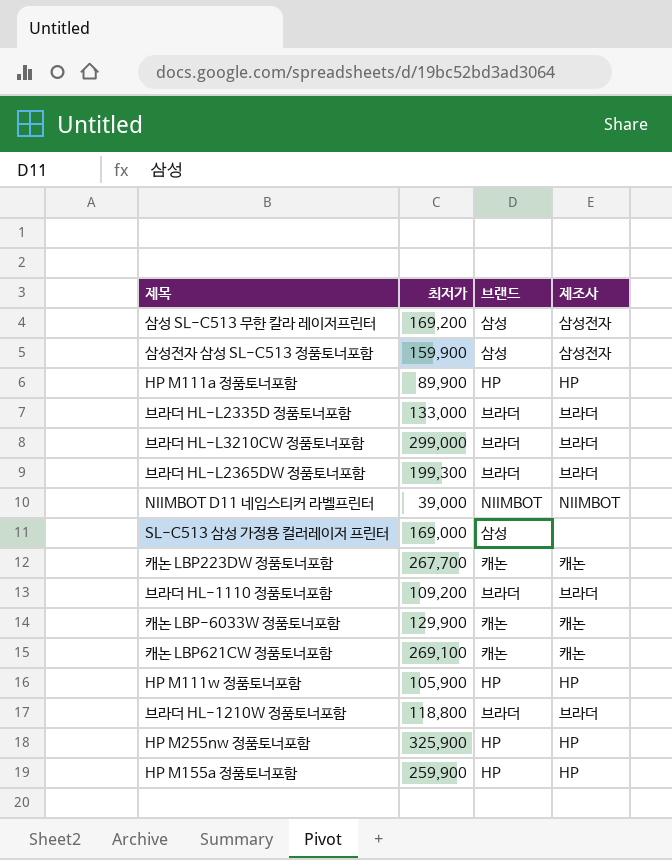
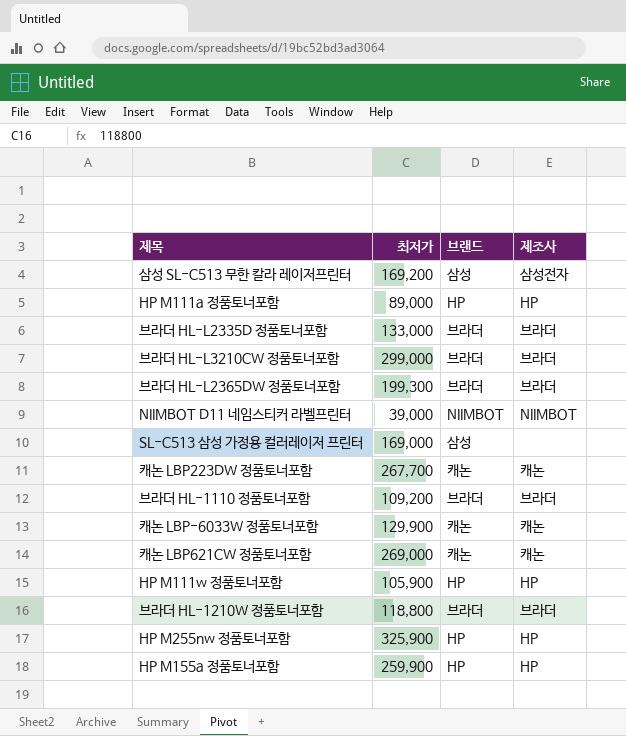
row 삼성전자 삼성 SL-C513 정품토너포함: 159,900 | 삼성 | 삼성전자 -> none
HP M111a 정품토너포함 | 최저가: 89,900 -> 89,000
캐논 LBP621CW 정품토너포함 | 최저가: 269,100 -> 269,000

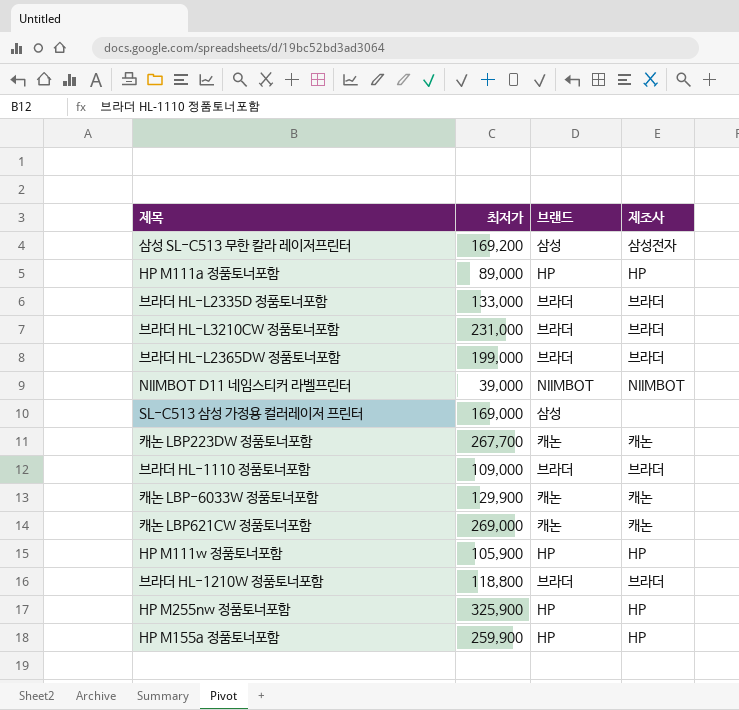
브라더 HL-L3210CW 정품토너포함 | 최저가: 299,000 -> 231,000
브라더 HL-L2365DW 정품토너포함 | 최저가: 199,300 -> 199,000
브라더 HL-1110 정품토너포함 | 최저가: 109,200 -> 109,000

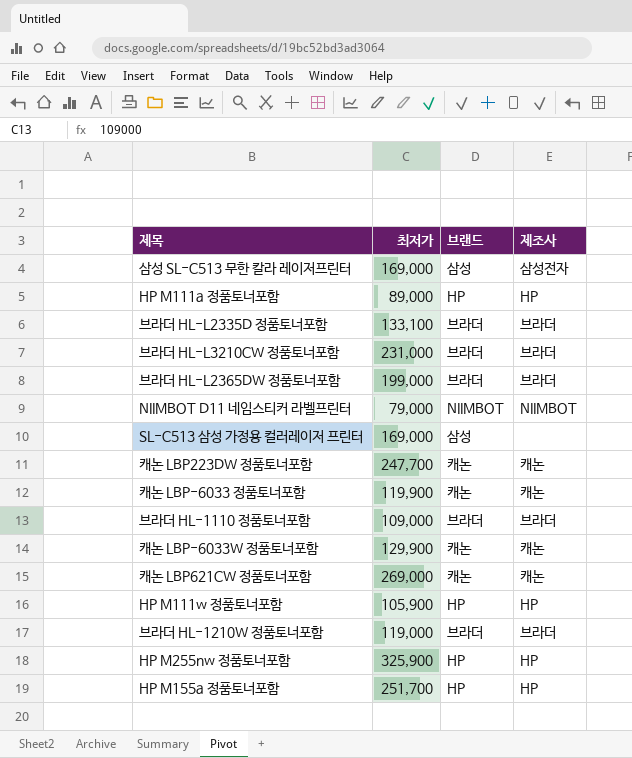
삼성 SL-C513 무한 칼라 레이저프린터 | 최저가: 169,200 -> 169,000
브라더 HL-L2335D 정품토너포함 | 최저가: 133,000 -> 133,100
NIIMBOT D11 네임스티커 라벨프린터 | 최저가: 39,000 -> 79,000
캐논 LBP223DW 정품토너포함 | 최저가: 267,700 -> 247,700
row 캐논 LBP-6033 정품토너포함: none -> 119,900 | 캐논 | 캐논
브라더 HL-1210W 정품토너포함 | 최저가: 118,800 -> 119,000
HP M155a 정품토너포함 | 최저가: 259,900 -> 251,700

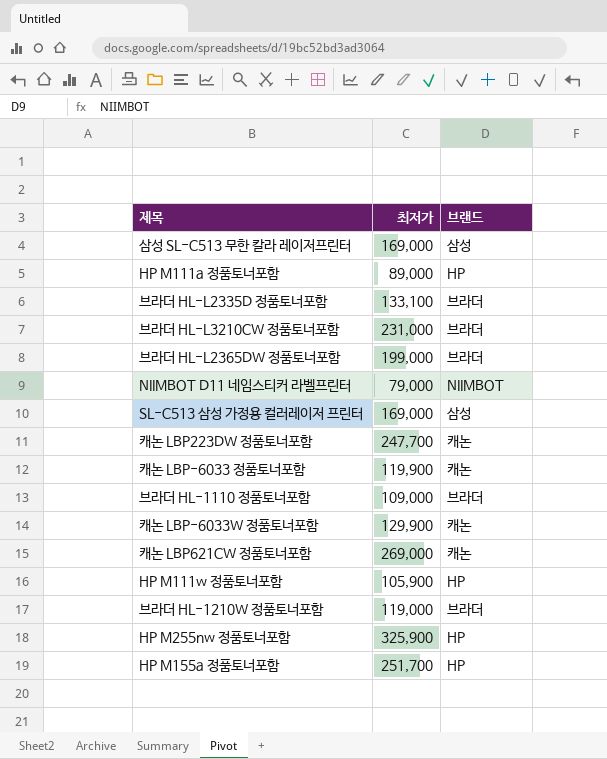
column 제조사 | position: 4 -> none

